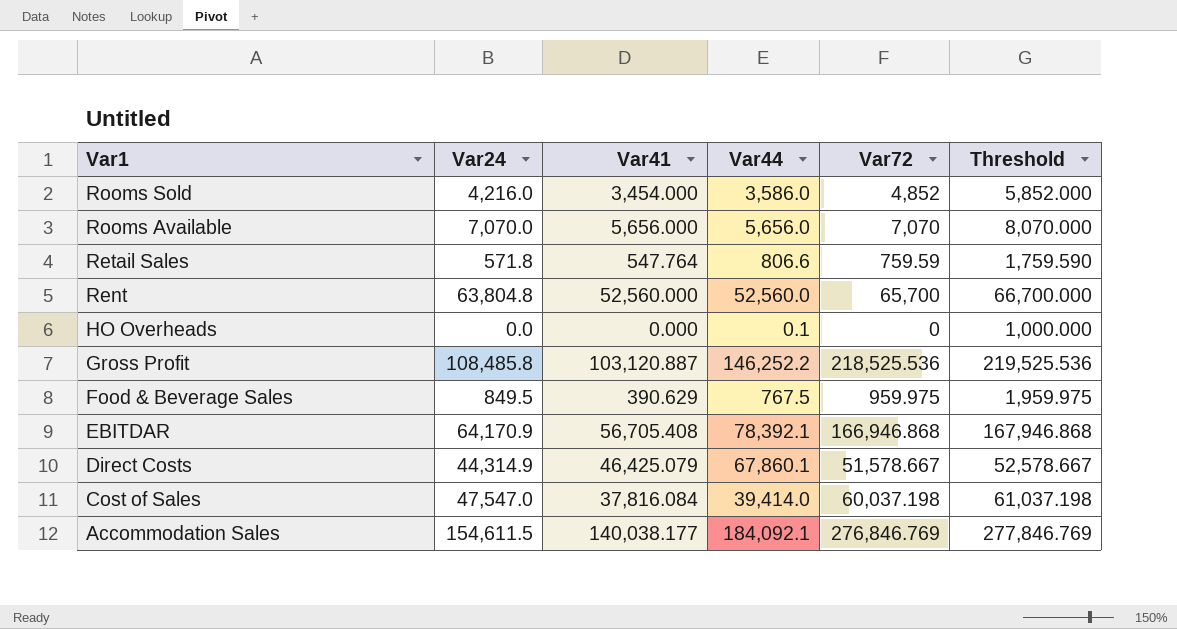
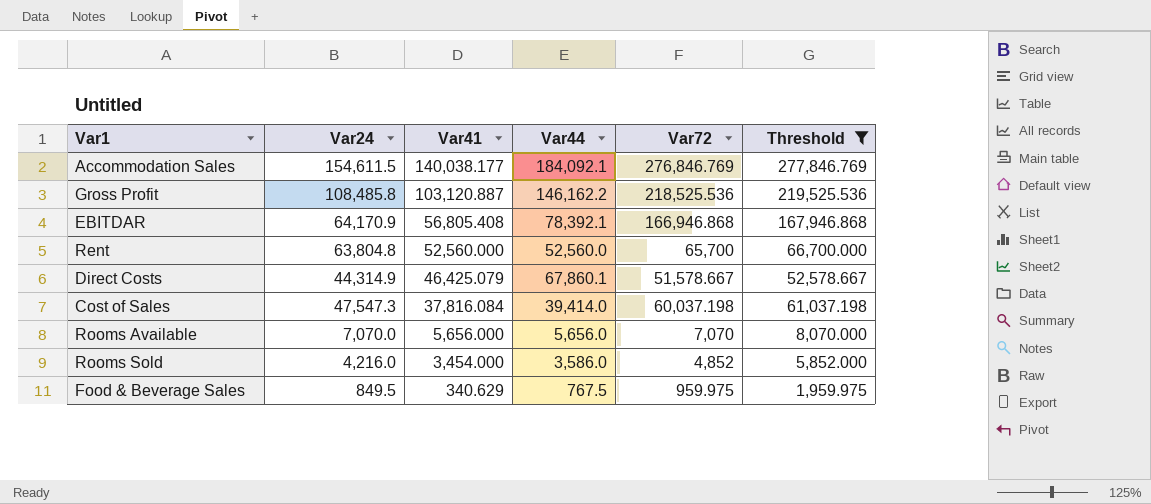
filter: none -> Threshold >= 1,959.975
row order: Var1 descending -> Var41 descending
Gross Profit | Var44: 146,252.2 -> 146,162.2
EBITDAR | Var41: 56,705.408 -> 56,805.408
Cost of Sales | Var24: 47,547.0 -> 47,547.3
Food & Beverage Sales | Var41: 390.629 -> 340.629

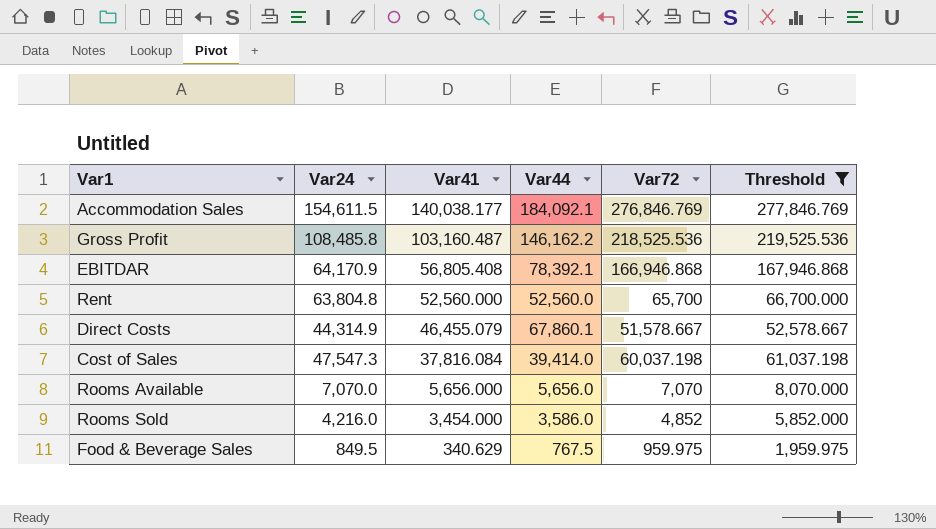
Gross Profit | Var41: 103,120.887 -> 103,160.487
Direct Costs | Var41: 46,425.079 -> 46,455.079

